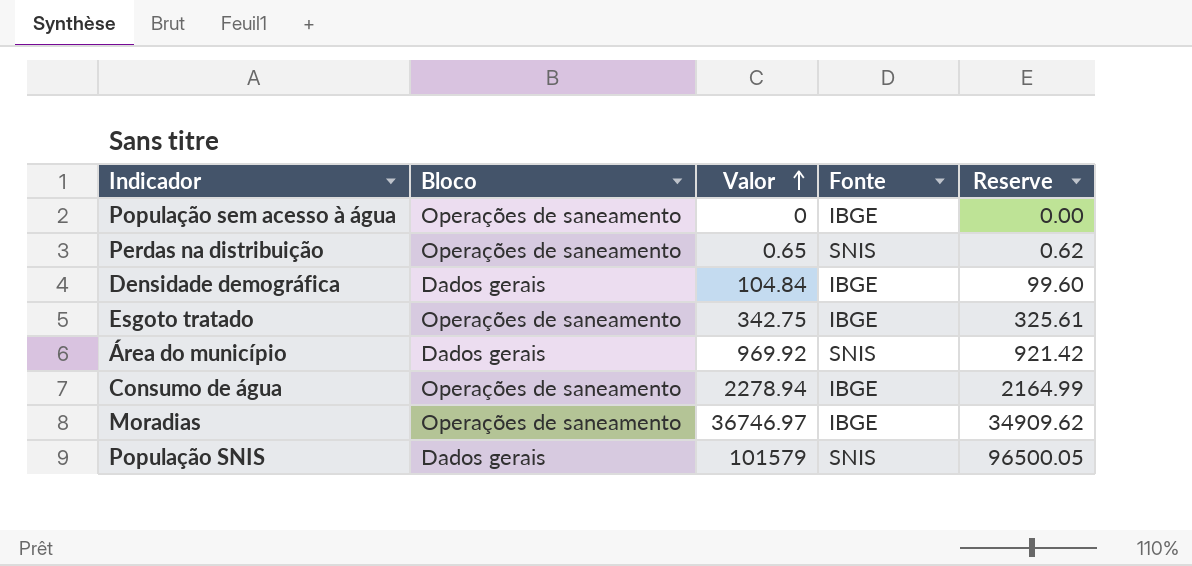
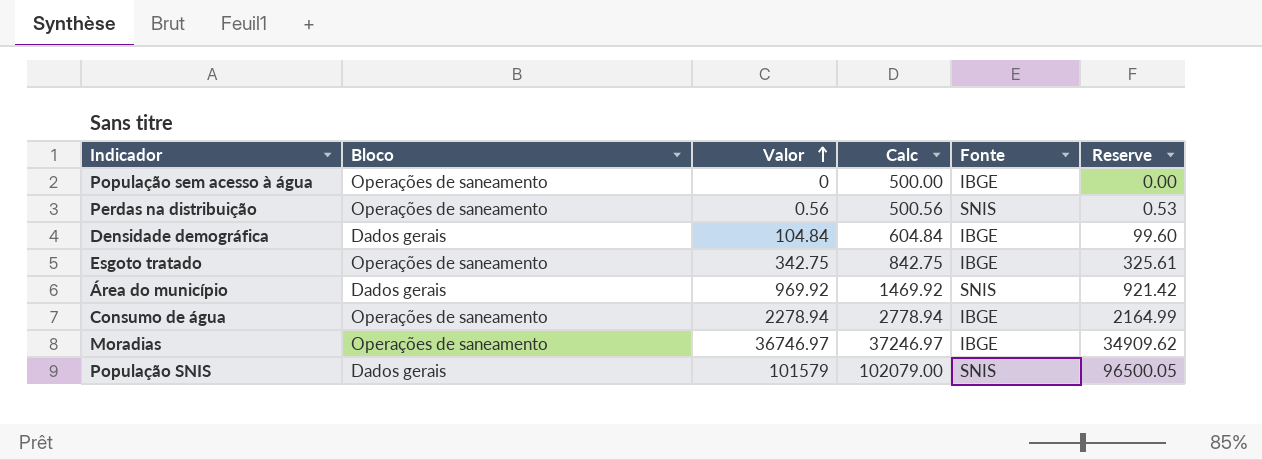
column Calc | formula: none -> [Valor] + 500
Perdas na distribuição | Valor: 0.65 -> 0.56
Perdas na distribuição | Reserve: 0.62 -> 0.53

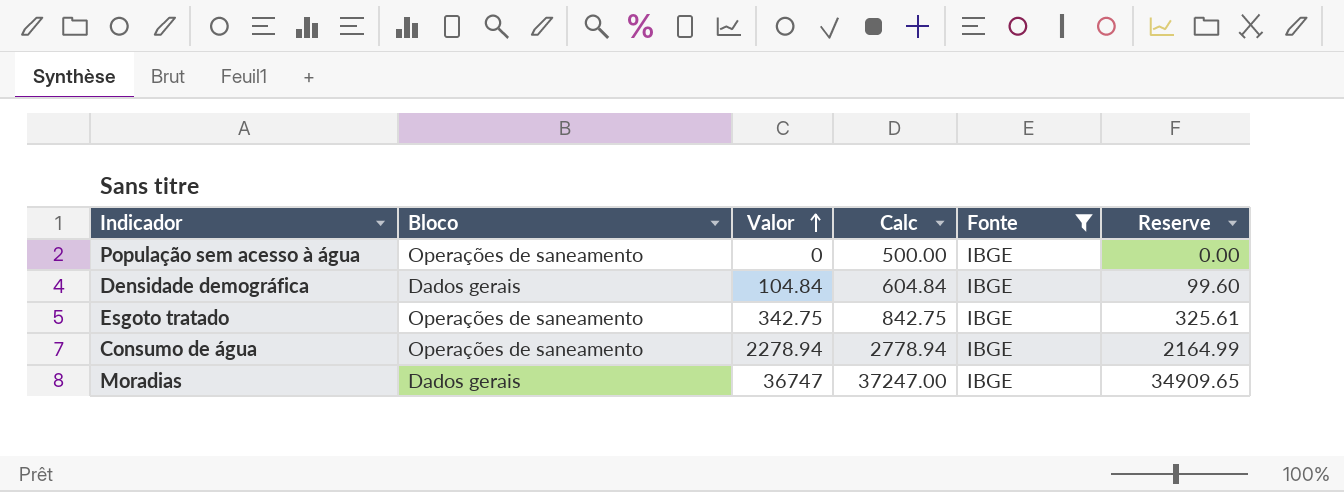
filter: none -> Fonte = IBGE
Moradias | Bloco: Operações de saneamento -> Dados gerais
Moradias | Valor: 36746.97 -> 36747
Moradias | Calc: 37246.97 -> 37247.00
Moradias | Reserve: 34909.62 -> 34909.65

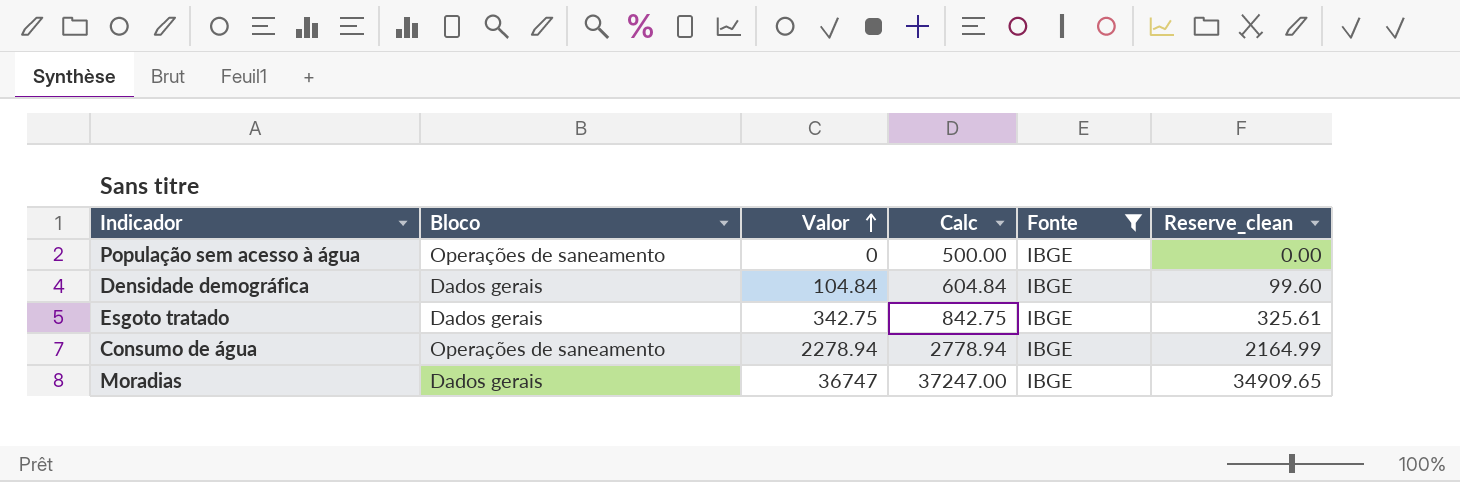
column name: Reserve -> Reserve_clean
Esgoto tratado | Bloco: Operações de saneamento -> Dados gerais

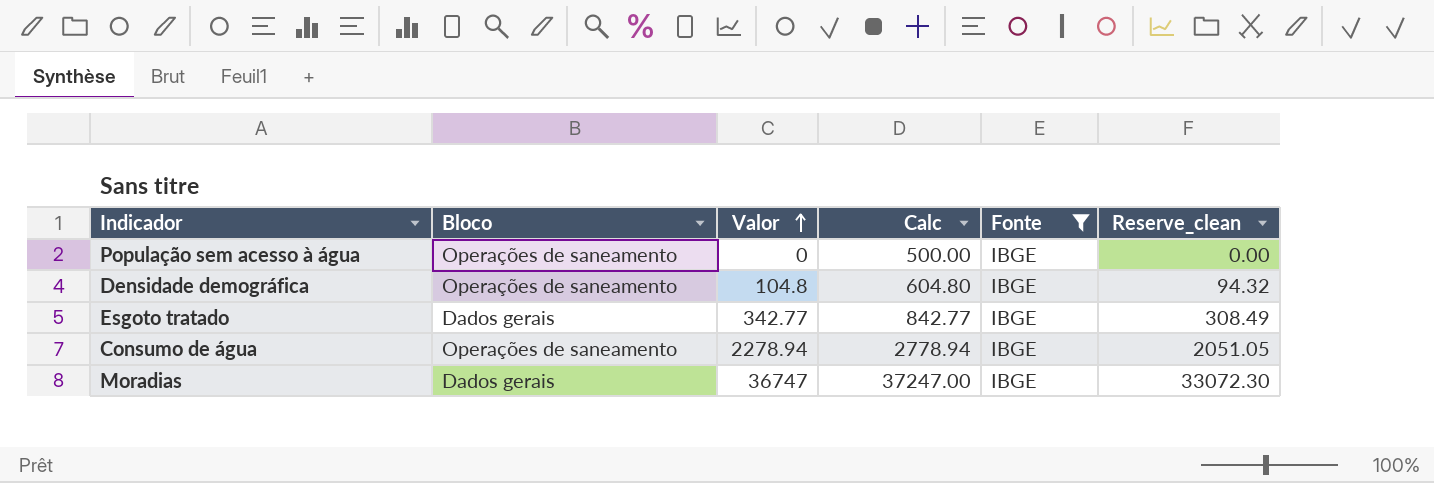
column Reserve_clean | formula: [Valor] * 0.95 -> [Valor] * 0.9
Densidade demográfica | Bloco: Dados gerais -> Operações de saneamento
Densidade demográfica | Valor: 104.84 -> 104.8
Densidade demográfica | Calc: 604.84 -> 604.80
Esgoto tratado | Valor: 342.75 -> 342.77
Esgoto tratado | Calc: 842.75 -> 842.77

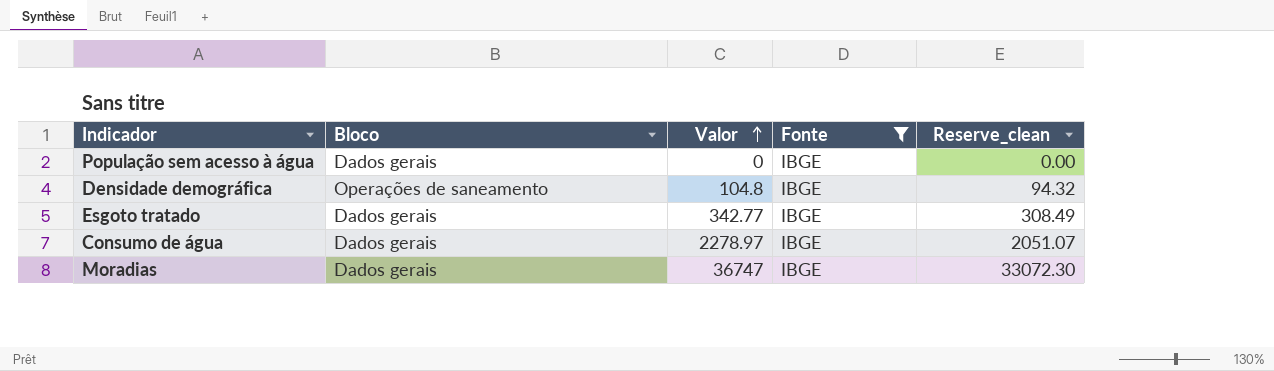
column Calc | formula: [Valor] + 500 -> none
População sem acesso à água | Bloco: Operações de saneamento -> Dados gerais
Consumo de água | Bloco: Operações de saneamento -> Dados gerais
Consumo de água | Valor: 2278.94 -> 2278.97
Consumo de água | Reserve_clean: 2051.05 -> 2051.07

